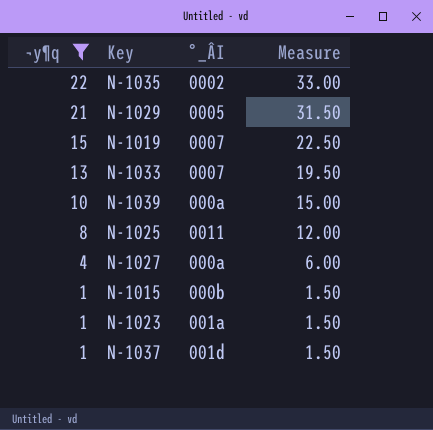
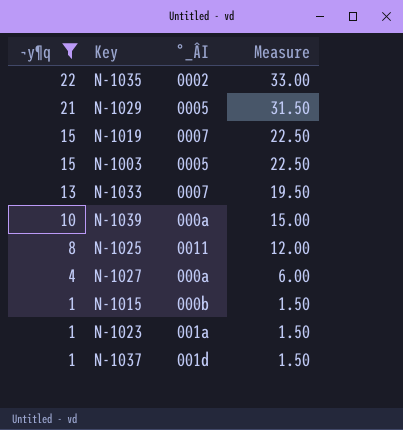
row N-1003: none -> 15 | 0005 | 22.50

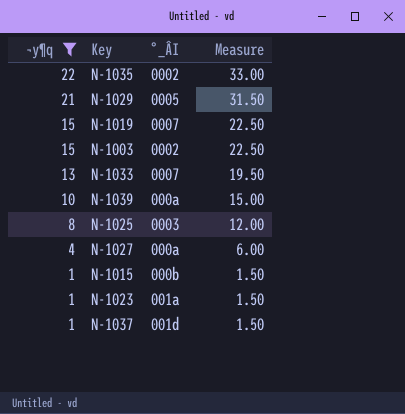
N-1003 | °_ÂI: 0005 -> 0002
N-1025 | °_ÂI: 0011 -> 0003

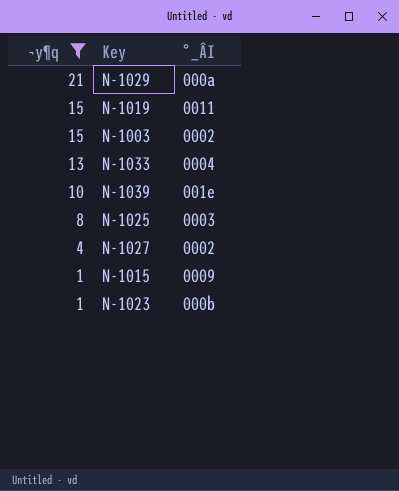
column Measure | formula: [¬y¶q] * 1.5 -> none
row N-1035: 22 | 0002 | 33.00 -> none
row N-1037: 1 | 001d | 1.50 -> none
N-1029 | °_ÂI: 0005 -> 000a
N-1019 | °_ÂI: 0007 -> 0011
N-1033 | °_ÂI: 0007 -> 0004
N-1039 | °_ÂI: 000a -> 001e
N-1027 | °_ÂI: 000a -> 0002
N-1015 | °_ÂI: 000b -> 0009
N-1023 | °_ÂI: 001a -> 000b

